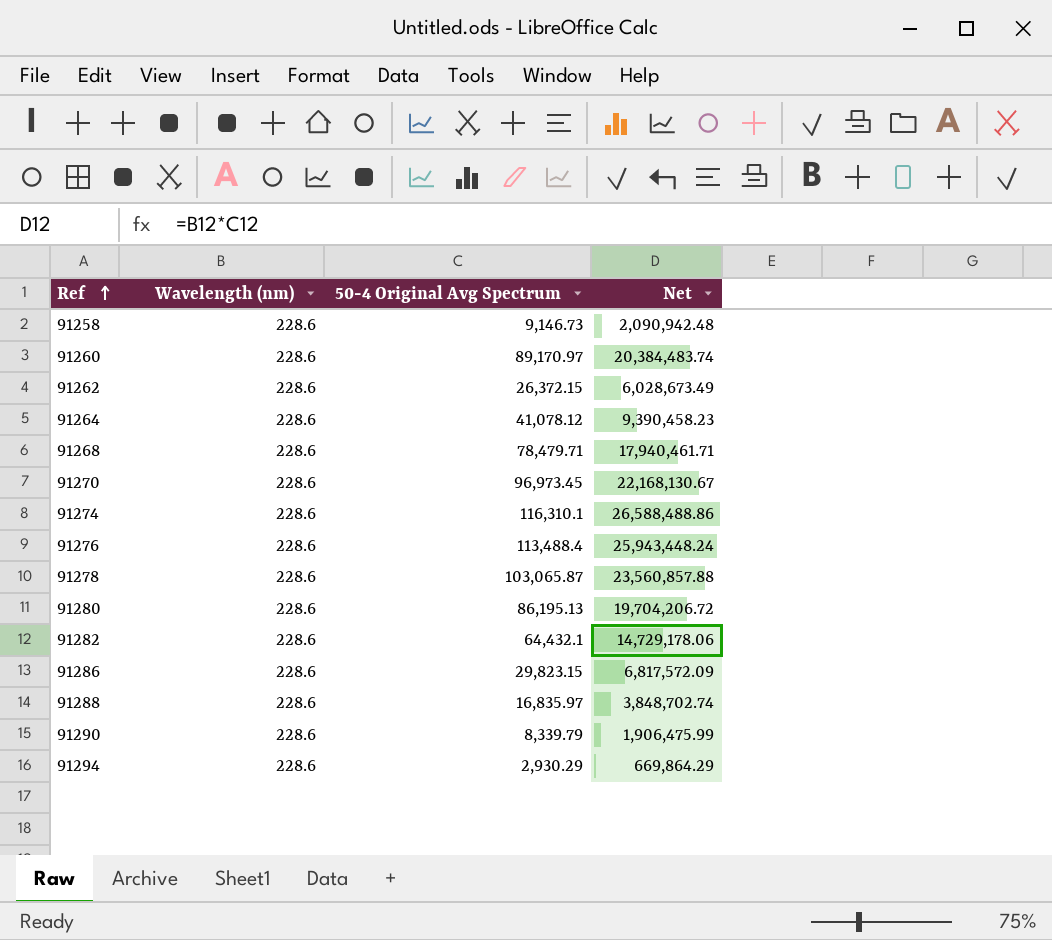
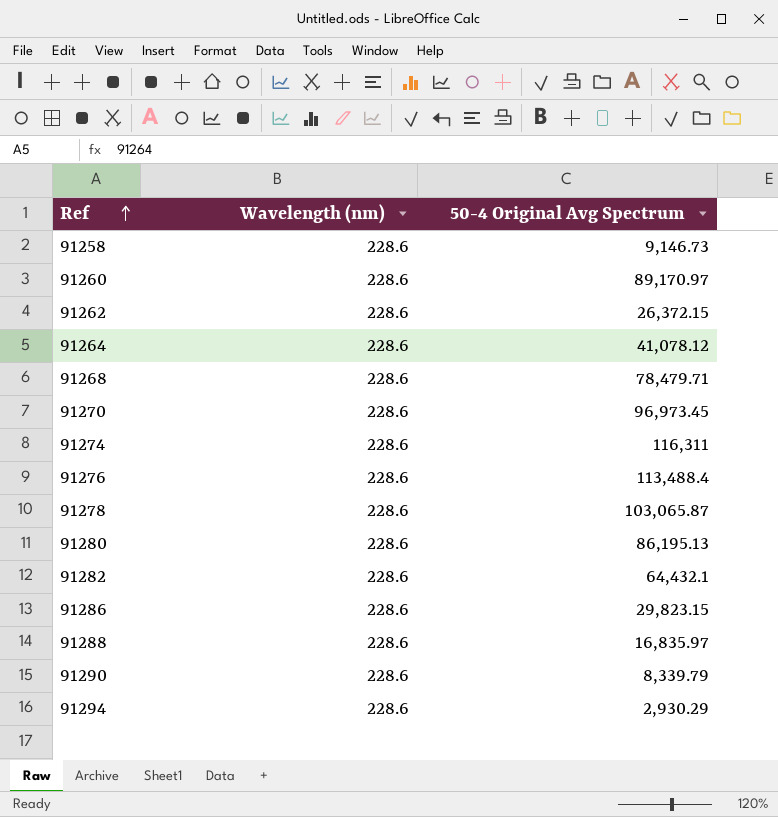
column Net | formula: [Wavelength (nm)] * [50-4 Original Avg Spectrum] -> none
91274 | 50-4 Original Avg Spectrum: 116,310.1 -> 116,311

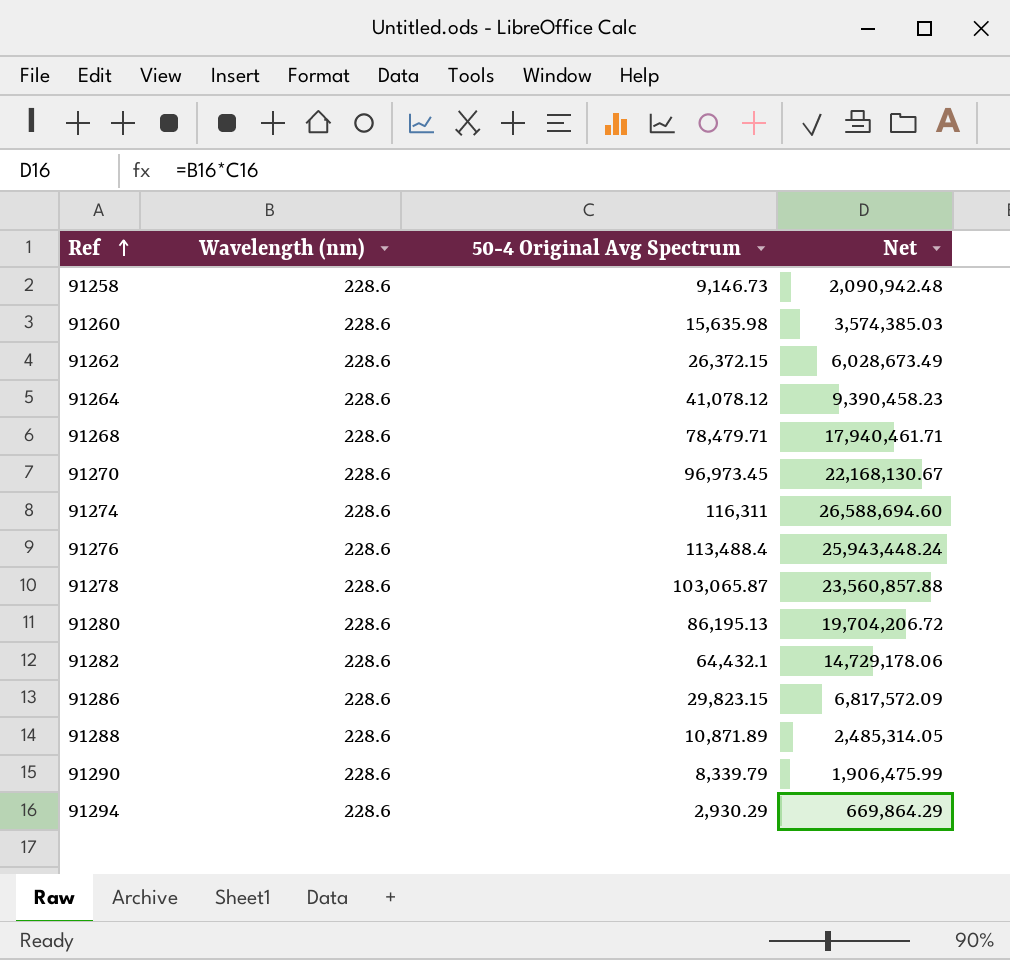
column Net | formula: none -> [Wavelength (nm)] * [50-4 Original Avg Spectrum]
91260 | 50-4 Original Avg Spectrum: 89,170.97 -> 15,635.98
91288 | 50-4 Original Avg Spectrum: 16,835.97 -> 10,871.89

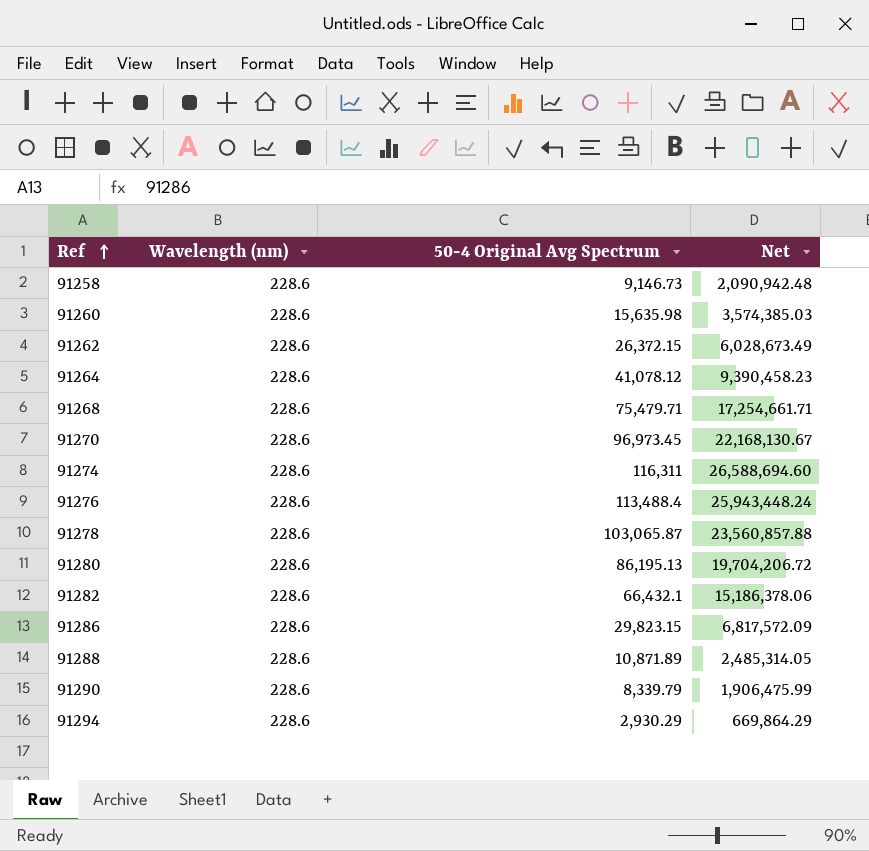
91268 | 50-4 Original Avg Spectrum: 78,479.71 -> 75,479.71
91268 | Net: 17,940,461.71 -> 17,254,661.71
91282 | 50-4 Original Avg Spectrum: 64,432.1 -> 66,432.1
91282 | Net: 14,729,178.06 -> 15,186,378.06

